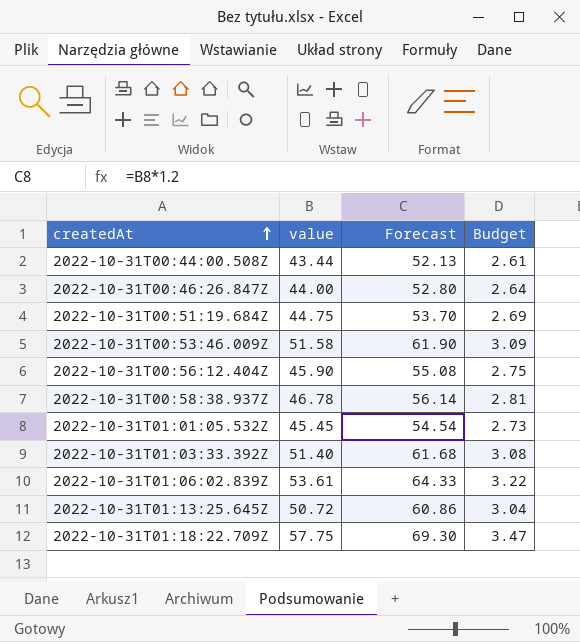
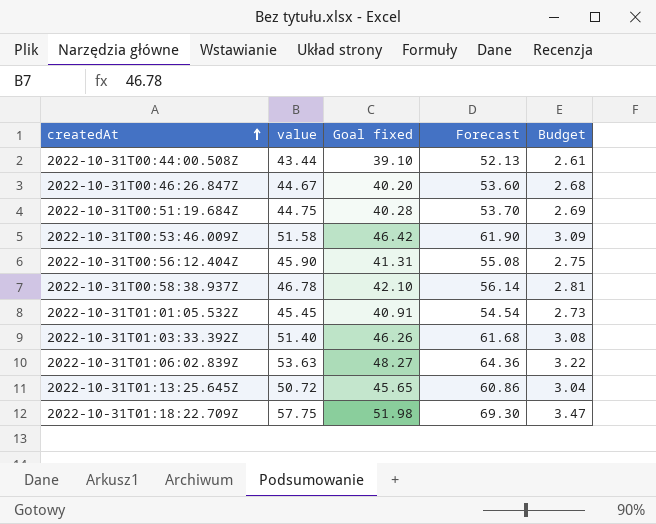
column Goal fixed | formula: none -> [value] * 0.9
2022-10-31T00:46:26.847Z | value: 44.00 -> 44.67
2022-10-31T00:46:26.847Z | Forecast: 52.80 -> 53.60
2022-10-31T00:46:26.847Z | Budget: 2.64 -> 2.68
2022-10-31T01:06:02.839Z | value: 53.61 -> 53.63
2022-10-31T01:06:02.839Z | Forecast: 64.33 -> 64.36

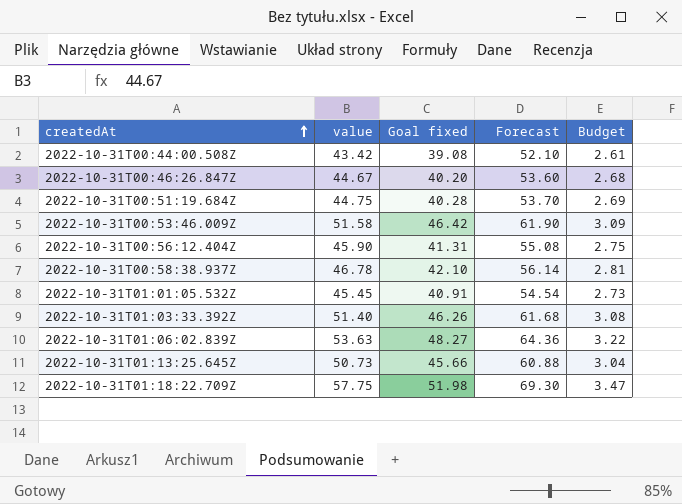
2022-10-31T00:44:00.508Z | value: 43.44 -> 43.42
2022-10-31T00:44:00.508Z | Goal fixed: 39.10 -> 39.08
2022-10-31T00:44:00.508Z | Forecast: 52.13 -> 52.10
2022-10-31T01:13:25.645Z | value: 50.72 -> 50.73
2022-10-31T01:13:25.645Z | Goal fixed: 45.65 -> 45.66
2022-10-31T01:13:25.645Z | Forecast: 60.86 -> 60.88

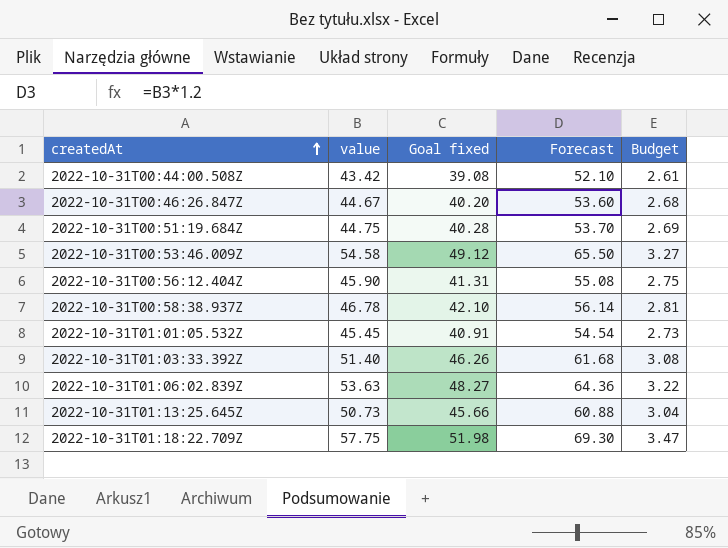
2022-10-31T00:53:46.009Z | value: 51.58 -> 54.58
2022-10-31T00:53:46.009Z | Goal fixed: 46.42 -> 49.12
2022-10-31T00:53:46.009Z | Forecast: 61.90 -> 65.50
2022-10-31T00:53:46.009Z | Budget: 3.09 -> 3.27

